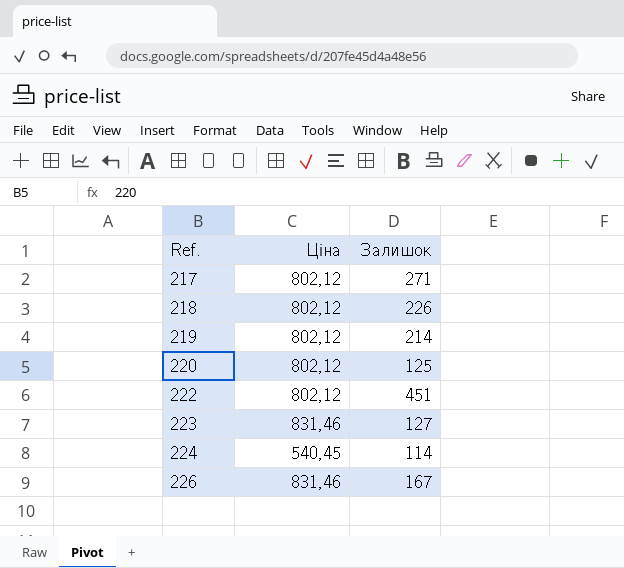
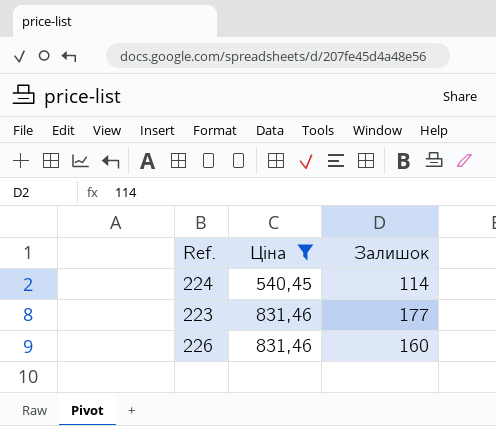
filter: none -> Ціна != 802,12
row order: Ref. ascending -> Ціна ascending
223 | Залишок: 127 -> 177
226 | Залишок: 167 -> 160

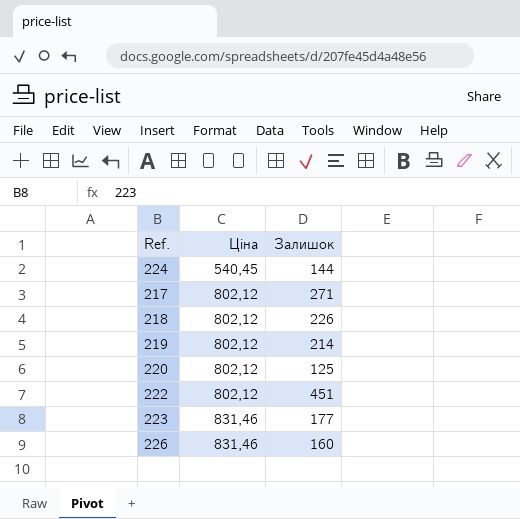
filter: Ціна != 802,12 -> none
224 | Залишок: 114 -> 144

